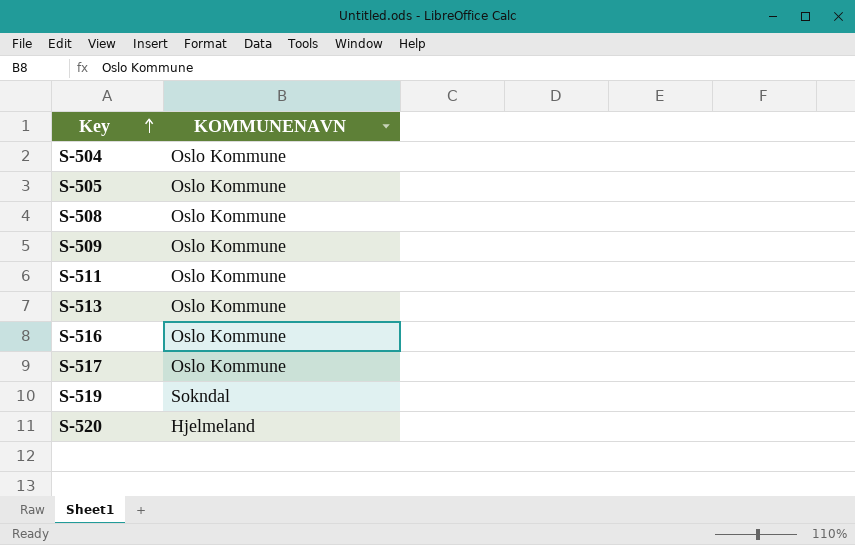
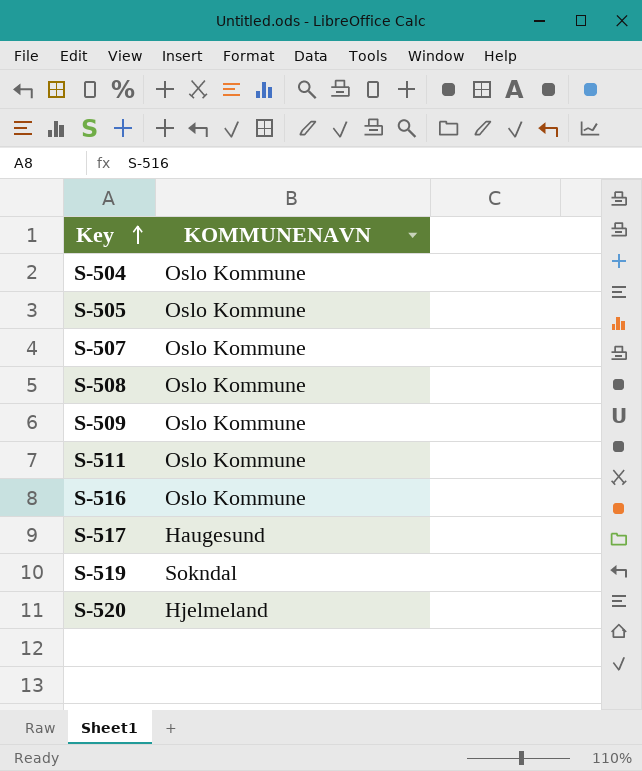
row S-513: Oslo Kommune -> none
row S-507: none -> Oslo Kommune
S-517 | KOMMUNENAVN: Oslo Kommune -> Haugesund

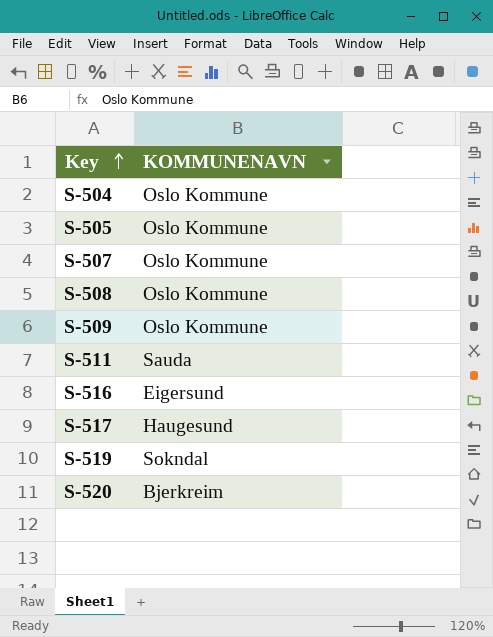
S-511 | KOMMUNENAVN: Oslo Kommune -> Sauda
S-516 | KOMMUNENAVN: Oslo Kommune -> Eigersund
S-520 | KOMMUNENAVN: Hjelmeland -> Bjerkreim

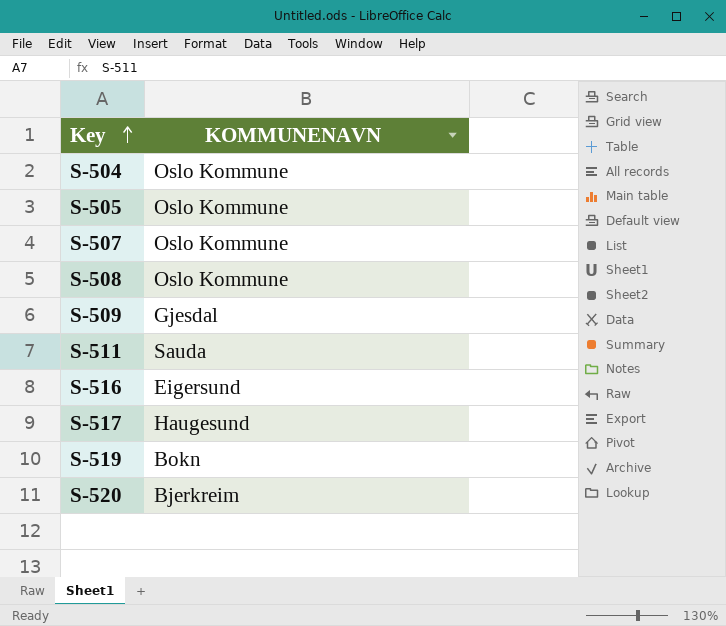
S-509 | KOMMUNENAVN: Oslo Kommune -> Gjesdal
S-519 | KOMMUNENAVN: Sokndal -> Bokn

